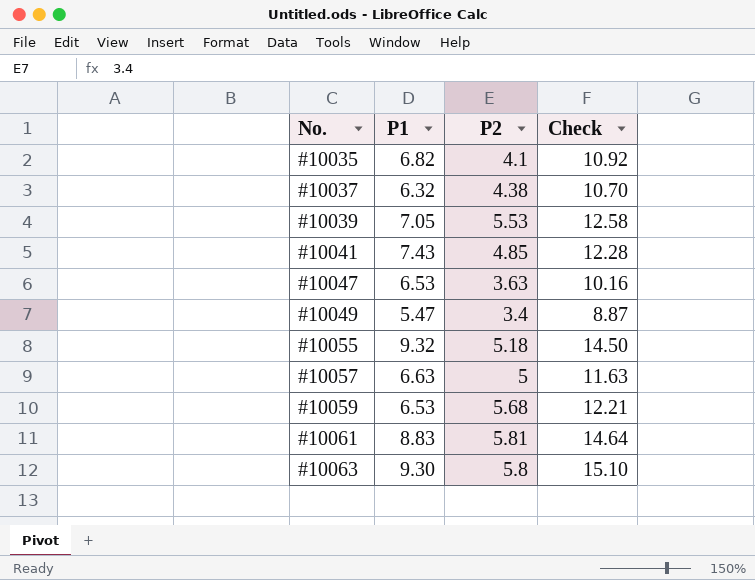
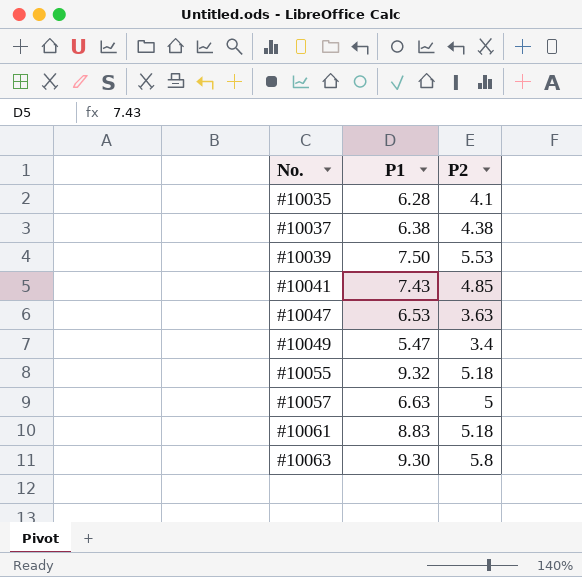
column Check | formula: [P1] + [P2] -> none
row #10059: 6.53 | 5.68 | 12.21 -> none
#10035 | P1: 6.82 -> 6.28
#10037 | P1: 6.32 -> 6.38
#10039 | P1: 7.05 -> 7.50
#10061 | P2: 5.81 -> 5.18

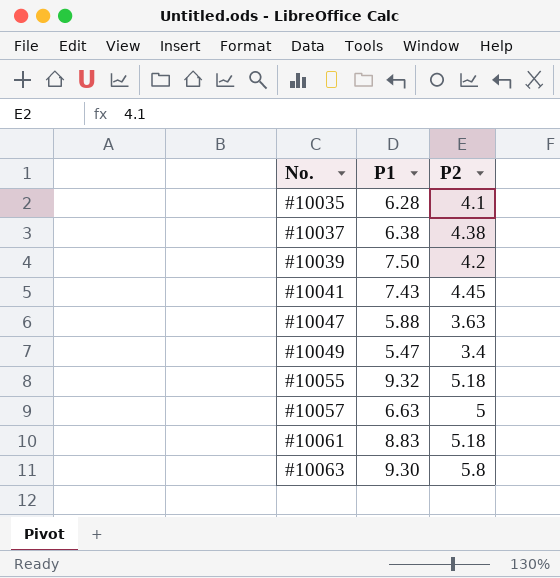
#10039 | P2: 5.53 -> 4.2
#10041 | P2: 4.85 -> 4.45
#10047 | P1: 6.53 -> 5.88

